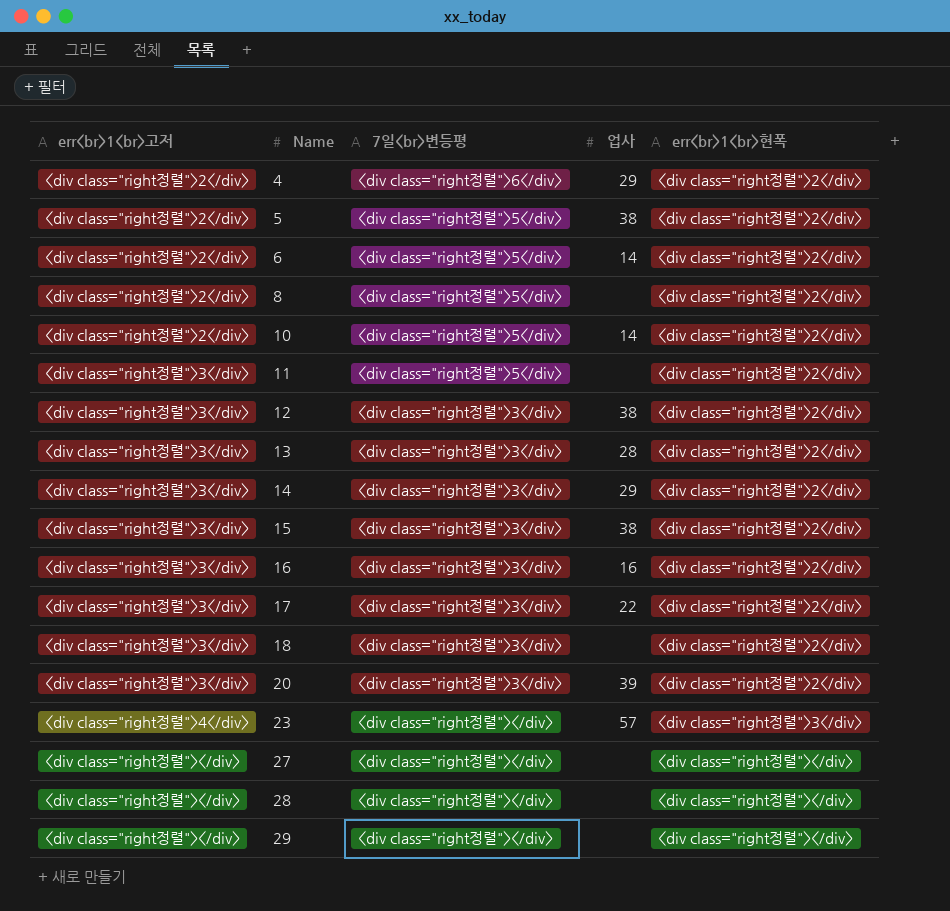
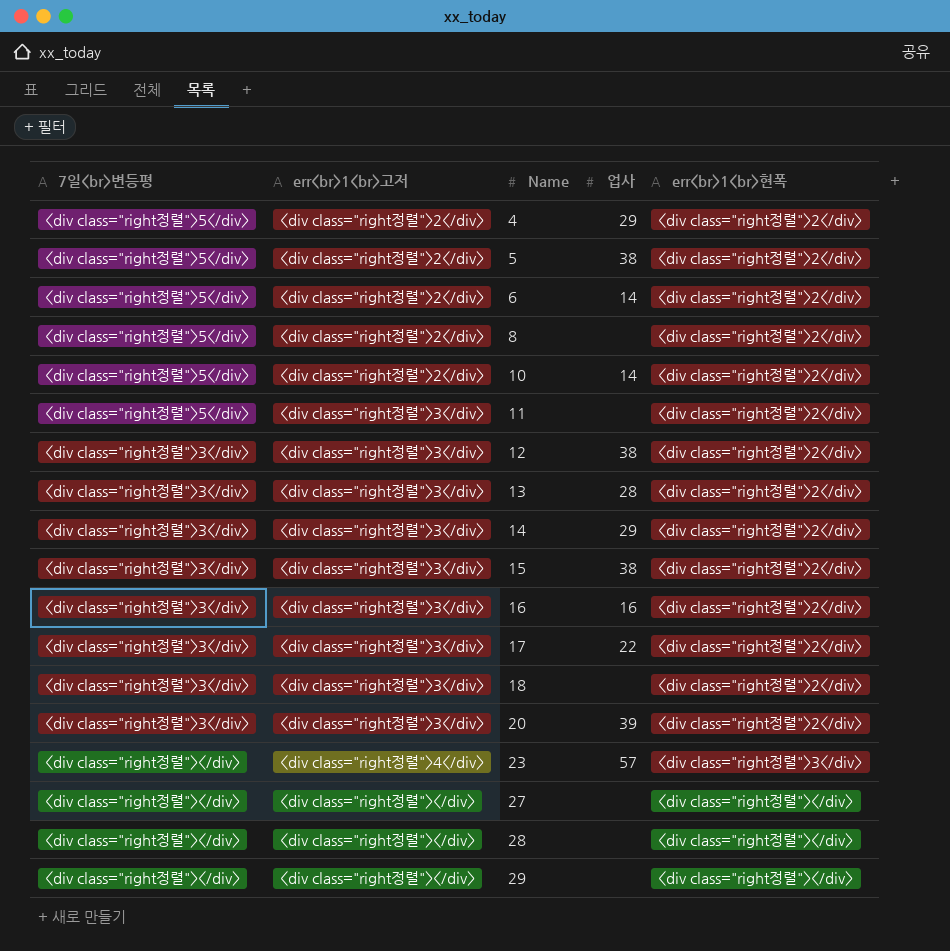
column 7일<br>변등평 | position: 3 -> 1
4 | 7일<br>변등평: <div class="right정렬">6</div> -> <div class="right정렬">5</div>

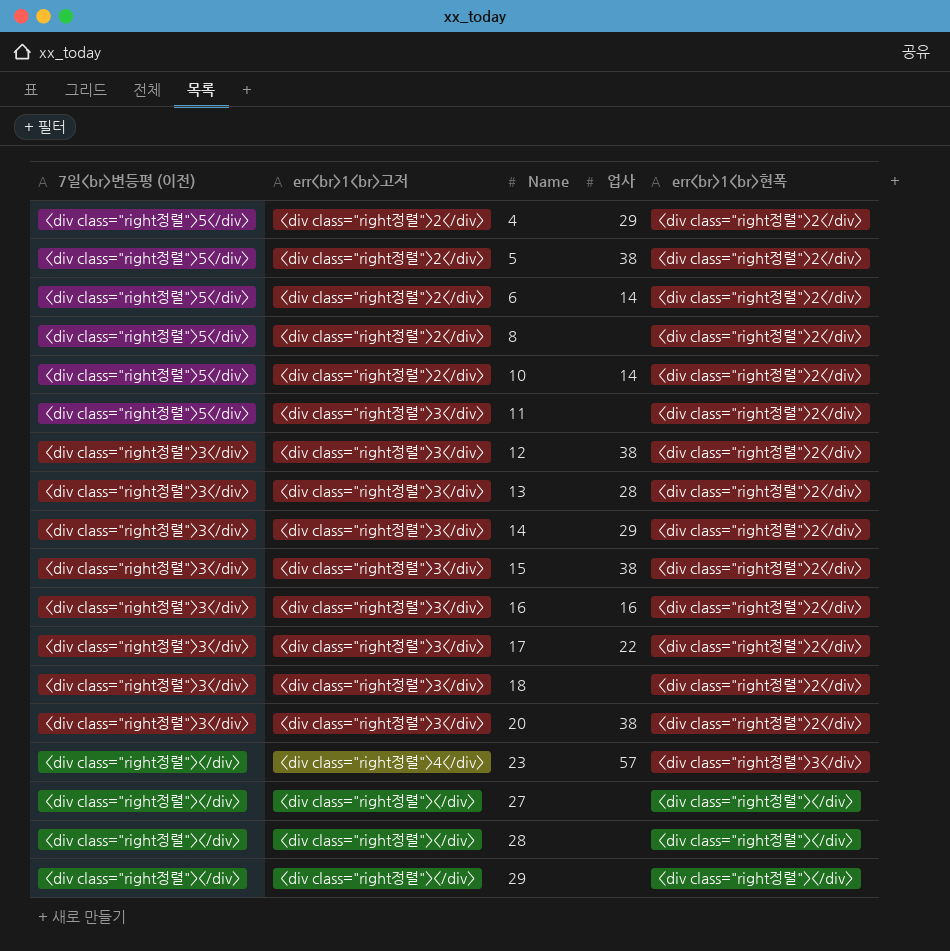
column name: 7일<br>변등평 -> 7일<br>변등평 (이전)
20 | 업사: 39 -> 38

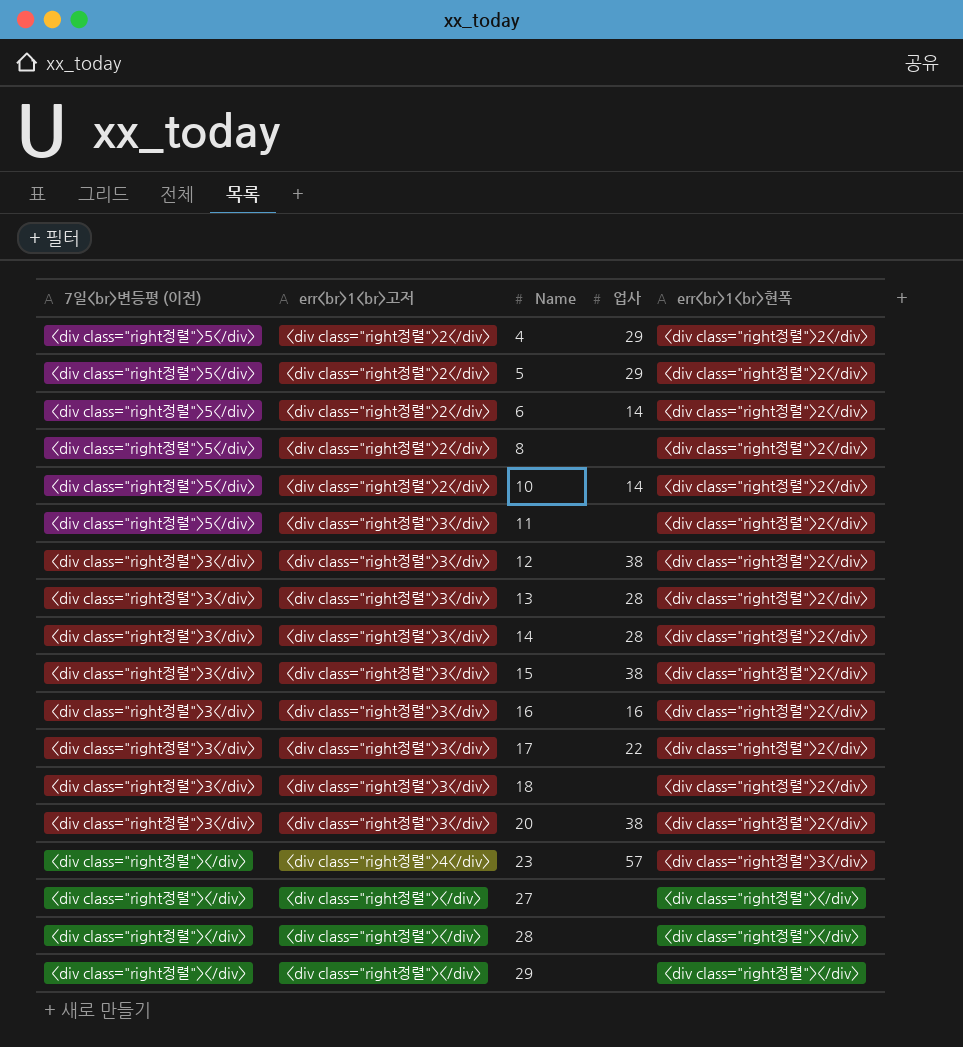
5 | 업사: 38 -> 29
14 | 업사: 29 -> 28

